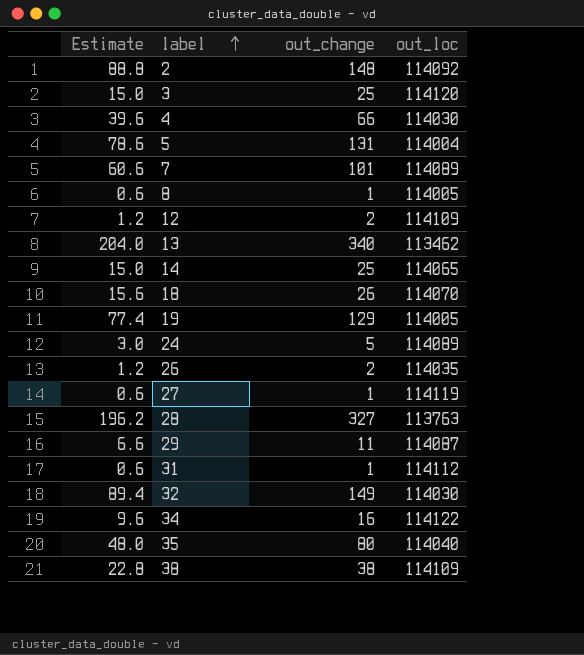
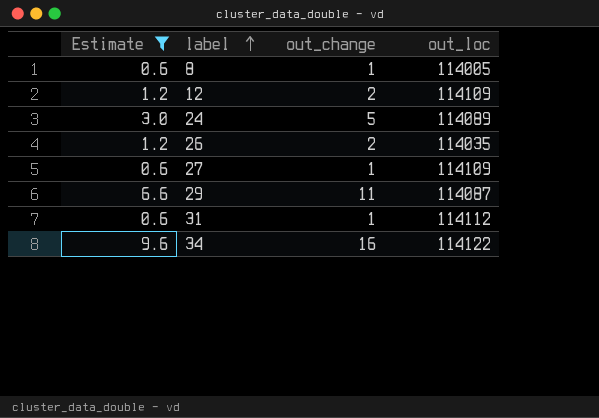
filter: none -> Estimate <= 9.6
27 | out_loc: 114119 -> 114109

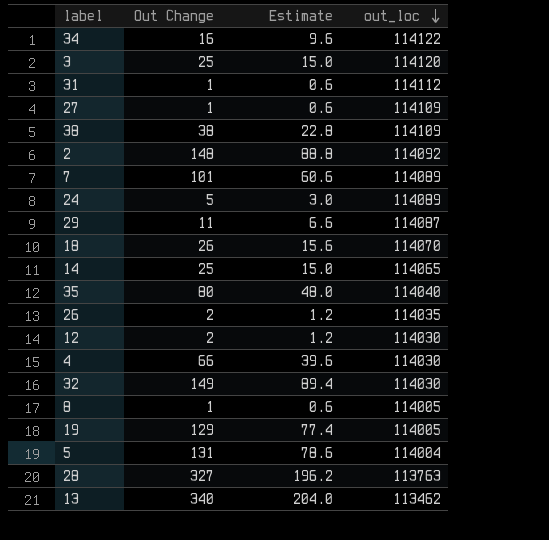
filter: Estimate <= 9.6 -> none
row order: label ascending -> out_loc descending
column name: out_change -> Out Change
column Estimate | position: 1 -> 3
12 | out_loc: 114109 -> 114030

